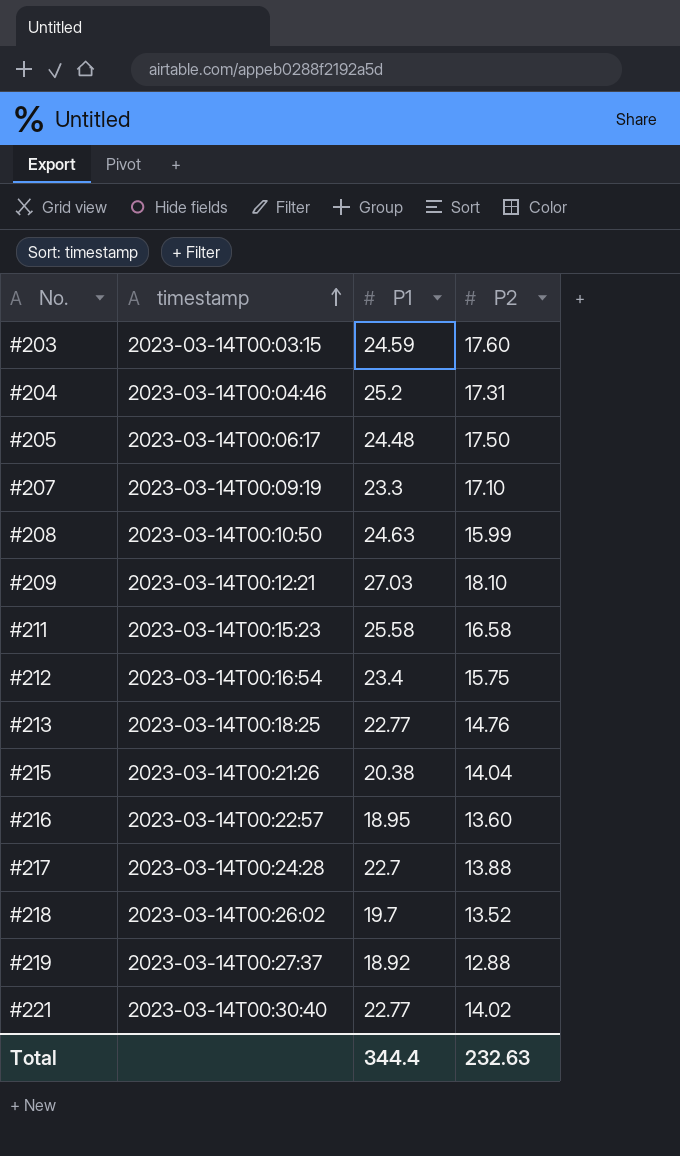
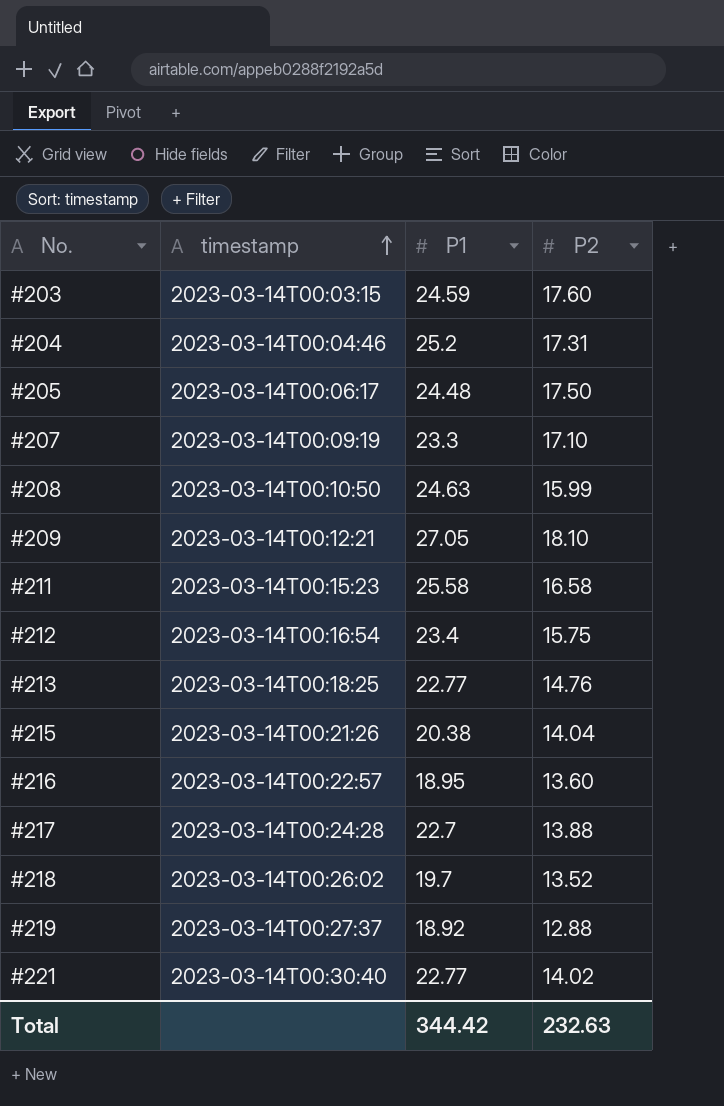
#209 | P1: 27.03 -> 27.05
Total | P1: 344.4 -> 344.42

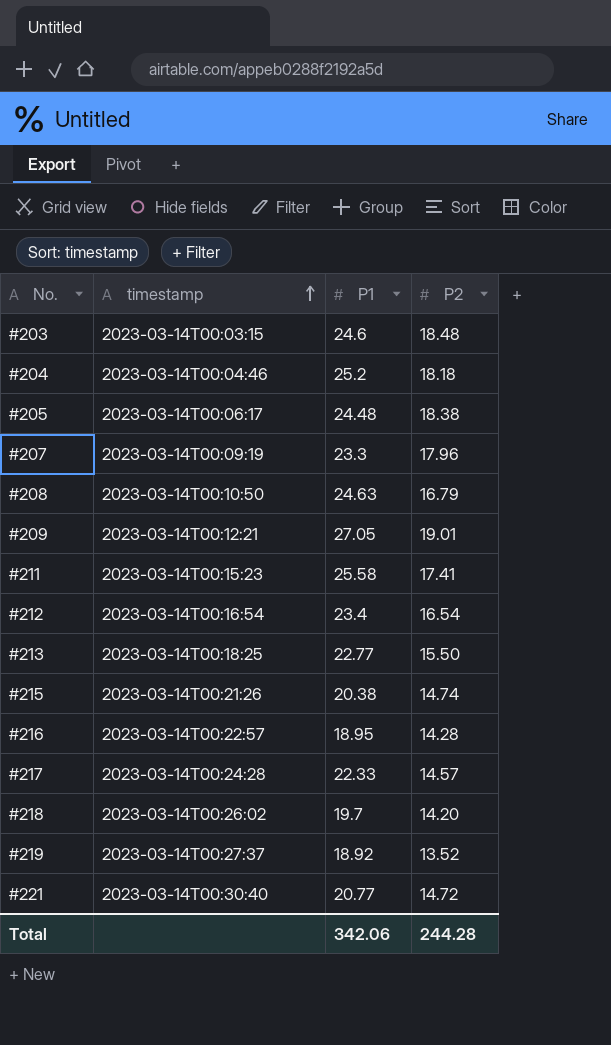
#203 | P1: 24.59 -> 24.6
#203 | P2: 17.60 -> 18.48
#204 | P2: 17.31 -> 18.18
#205 | P2: 17.50 -> 18.38
#207 | P2: 17.10 -> 17.96
#208 | P2: 15.99 -> 16.79
#209 | P2: 18.10 -> 19.01
#211 | P2: 16.58 -> 17.41
#212 | P2: 15.75 -> 16.54
#213 | P2: 14.76 -> 15.50
#215 | P2: 14.04 -> 14.74
#216 | P2: 13.60 -> 14.28
#217 | P1: 22.7 -> 22.33
#217 | P2: 13.88 -> 14.57
#218 | P2: 13.52 -> 14.20
#219 | P2: 12.88 -> 13.52
#221 | P1: 22.77 -> 20.77
#221 | P2: 14.02 -> 14.72
Total | P1: 344.42 -> 342.06
Total | P2: 232.63 -> 244.28

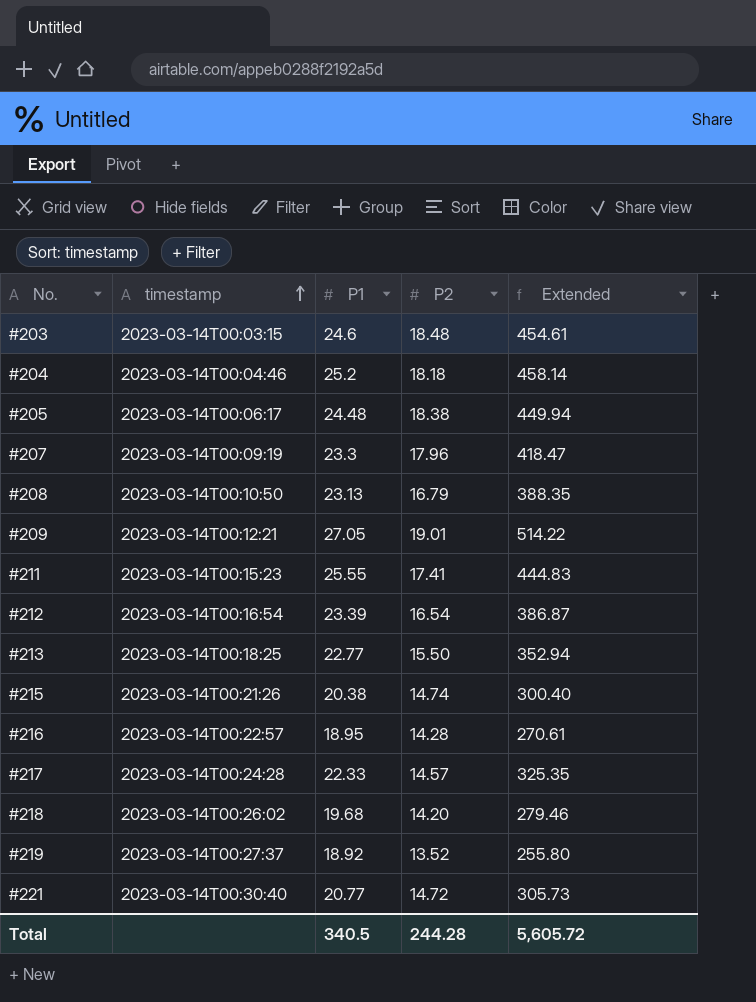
column Extended | formula: none -> [P1] * [P2]
#208 | P1: 24.63 -> 23.13
#211 | P1: 25.58 -> 25.55
#212 | P1: 23.4 -> 23.39
#218 | P1: 19.7 -> 19.68
Total | P1: 342.06 -> 340.5

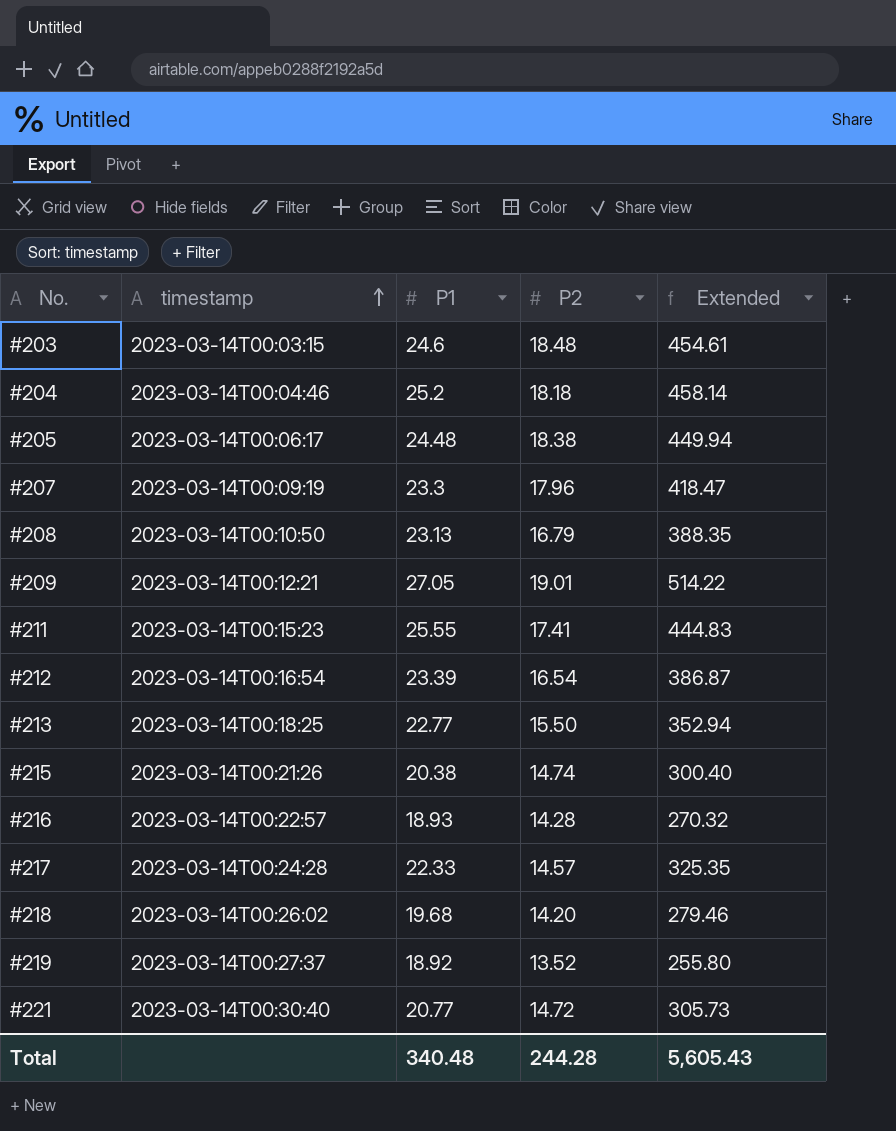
#216 | P1: 18.95 -> 18.93
#216 | Extended: 270.61 -> 270.32
Total | P1: 340.5 -> 340.48
Total | Extended: 5,605.72 -> 5,605.43

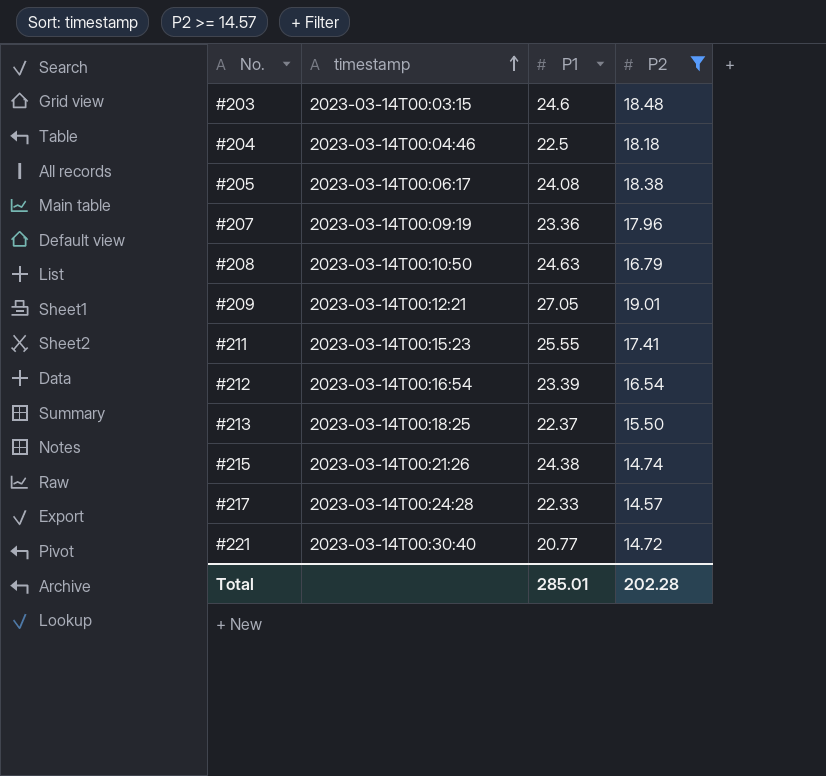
filter: none -> P2 >= 14.57
column Extended | formula: [P1] * [P2] -> none
#204 | P1: 25.2 -> 22.5
#205 | P1: 24.48 -> 24.08
#207 | P1: 23.3 -> 23.36
#208 | P1: 23.13 -> 24.63
#213 | P1: 22.77 -> 22.37
#215 | P1: 20.38 -> 24.38
Total | P1: 340.48 -> 285.01
Total | P2: 244.28 -> 202.28

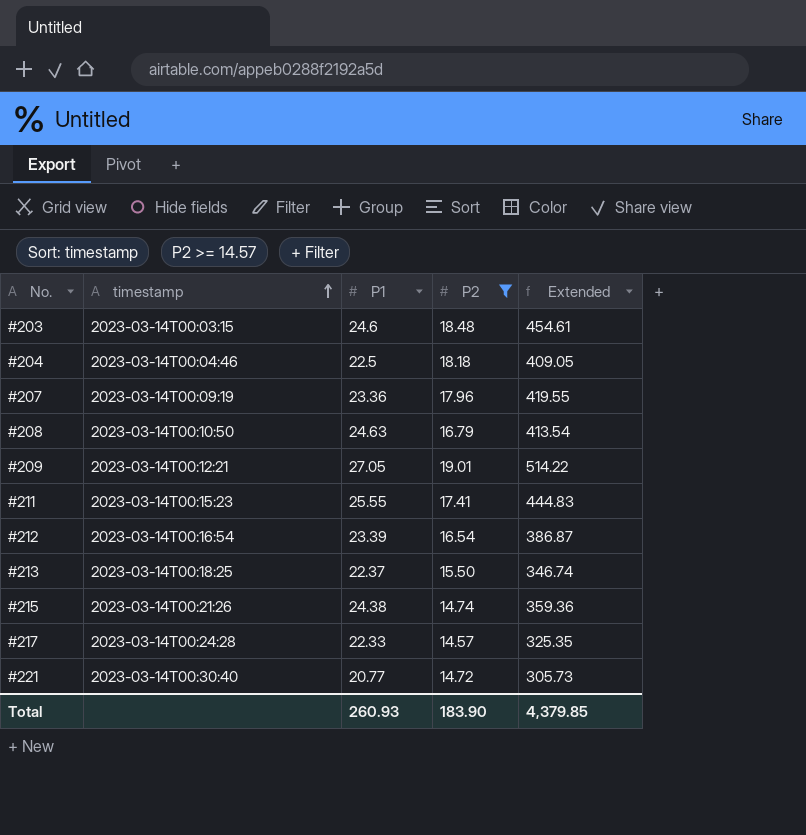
column Extended | formula: none -> [P1] * [P2]
row #205: 2023-03-14T00:06:17 | 24.08 | 18.38 -> none
Total | P1: 285.01 -> 260.93
Total | P2: 202.28 -> 183.90

